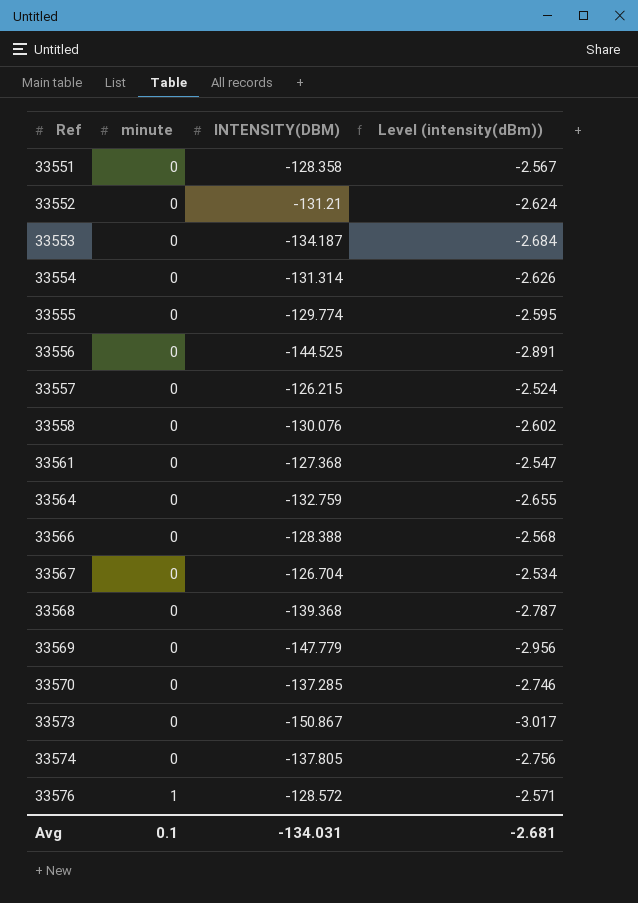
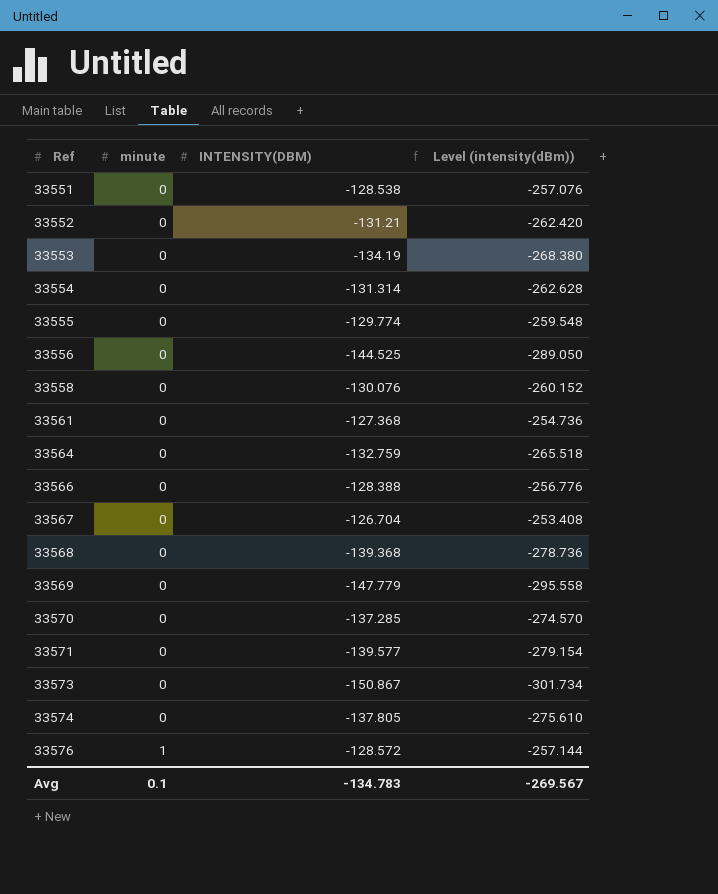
column Level (intensity(dBm)) | formula: [INTENSITY(DBM)] * 0.02 -> [INTENSITY(DBM)] * 2
row 33557: 0 | -126.215 | -2.524 -> none
33551 | INTENSITY(DBM): -128.358 -> -128.538
33553 | INTENSITY(DBM): -134.187 -> -134.19
row 33571: none -> 0 | -139.577 | -279.154
Avg | INTENSITY(DBM): -134.031 -> -134.783
Avg | Level (intensity(dBm)): -2.681 -> -269.567

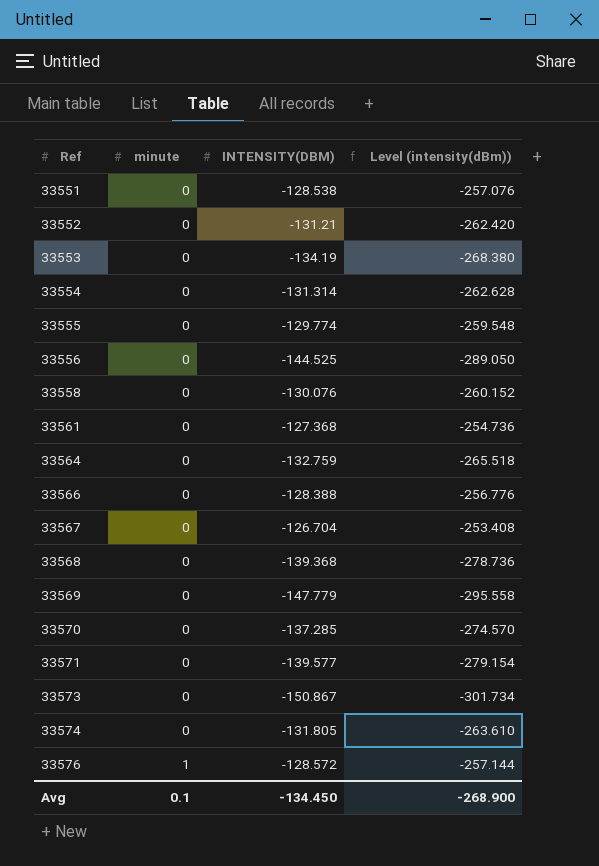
33574 | INTENSITY(DBM): -137.805 -> -131.805
33574 | Level (intensity(dBm)): -275.610 -> -263.610
Avg | INTENSITY(DBM): -134.783 -> -134.450
Avg | Level (intensity(dBm)): -269.567 -> -268.900

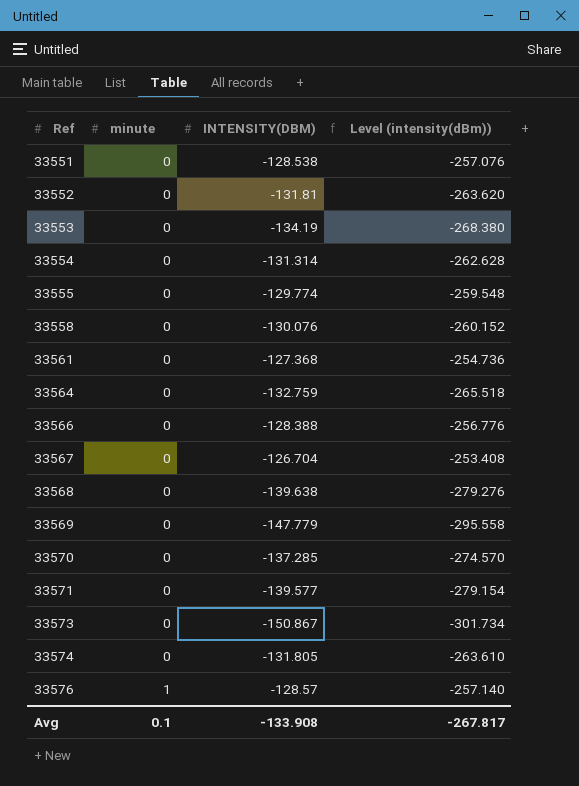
row 33556: 0 | -144.525 | -289.050 -> none
33552 | INTENSITY(DBM): -131.21 -> -131.81
33552 | Level (intensity(dBm)): -262.420 -> -263.620
33568 | INTENSITY(DBM): -139.368 -> -139.638
33568 | Level (intensity(dBm)): -278.736 -> -279.276
33576 | INTENSITY(DBM): -128.572 -> -128.57
33576 | Level (intensity(dBm)): -257.144 -> -257.140
Avg | INTENSITY(DBM): -134.450 -> -133.908
Avg | Level (intensity(dBm)): -268.900 -> -267.817

